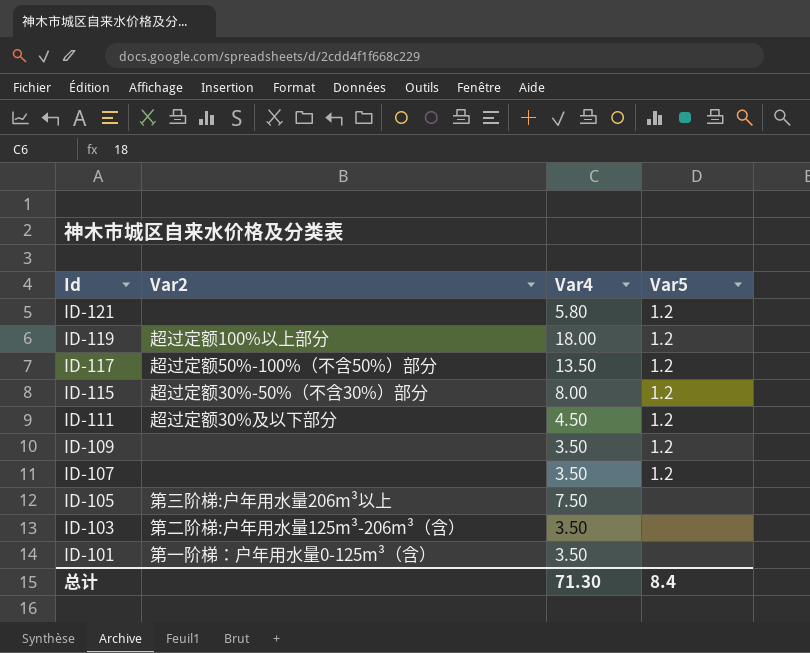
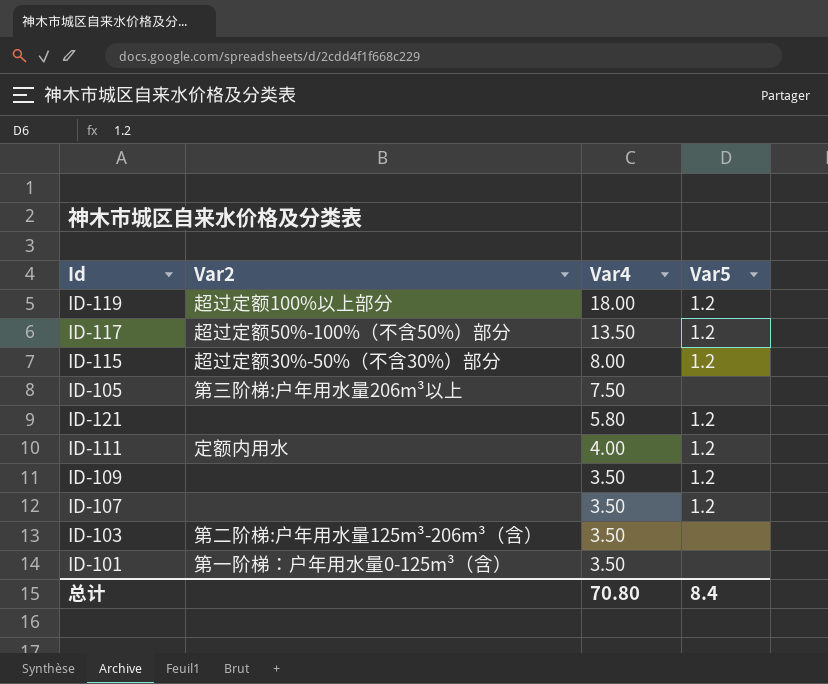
row order: Id descending -> Var4 descending
ID-111 | Var2: 超过定额30%及以下部分 -> 定额内用水
ID-111 | Var4: 4.50 -> 4.00
总计 | Var4: 71.30 -> 70.80

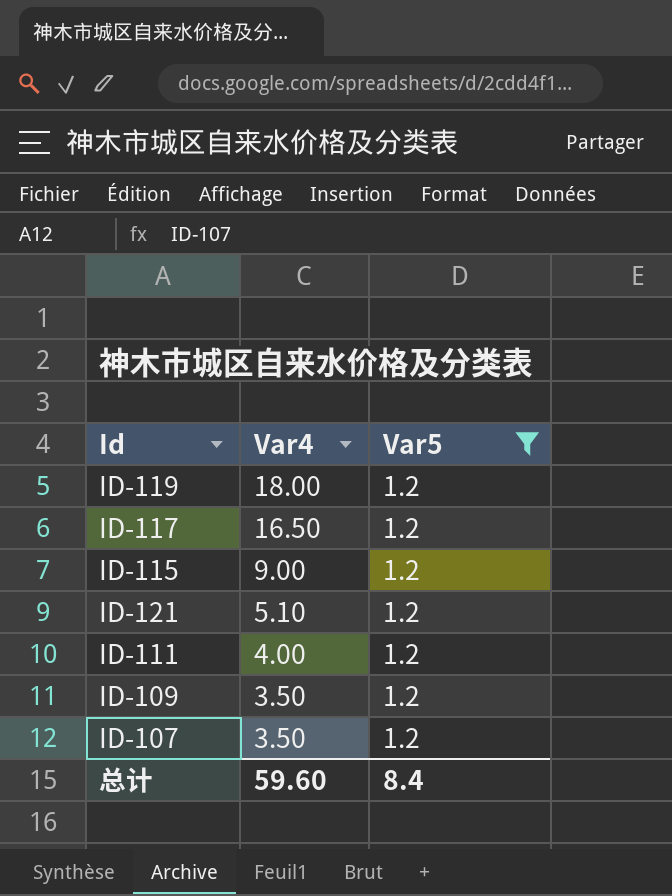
filter: none -> Var5 = 1.2
column Var2 | position: 2 -> none
ID-117 | Var4: 13.50 -> 16.50
ID-115 | Var4: 8.00 -> 9.00
ID-121 | Var4: 5.80 -> 5.10
总计 | Var4: 70.80 -> 59.60

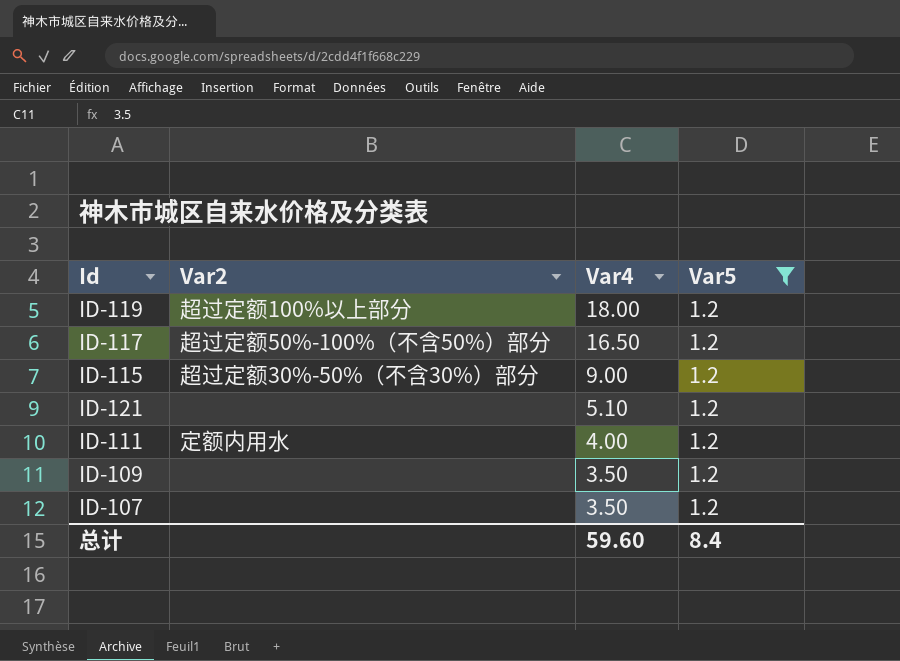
column Var2 | position: none -> 2

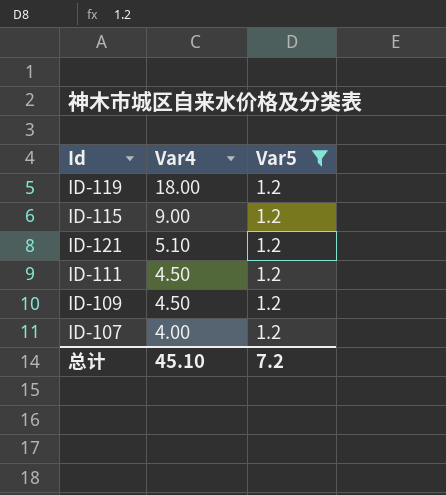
column Var2 | position: 2 -> none
row ID-117: 超过定额50%-100%（不含50%）部分 | 16.50 | 1.2 -> none
ID-111 | Var4: 4.00 -> 4.50
ID-109 | Var4: 3.50 -> 4.50
ID-107 | Var4: 3.50 -> 4.00
总计 | Var4: 59.60 -> 45.10
总计 | Var5: 8.4 -> 7.2

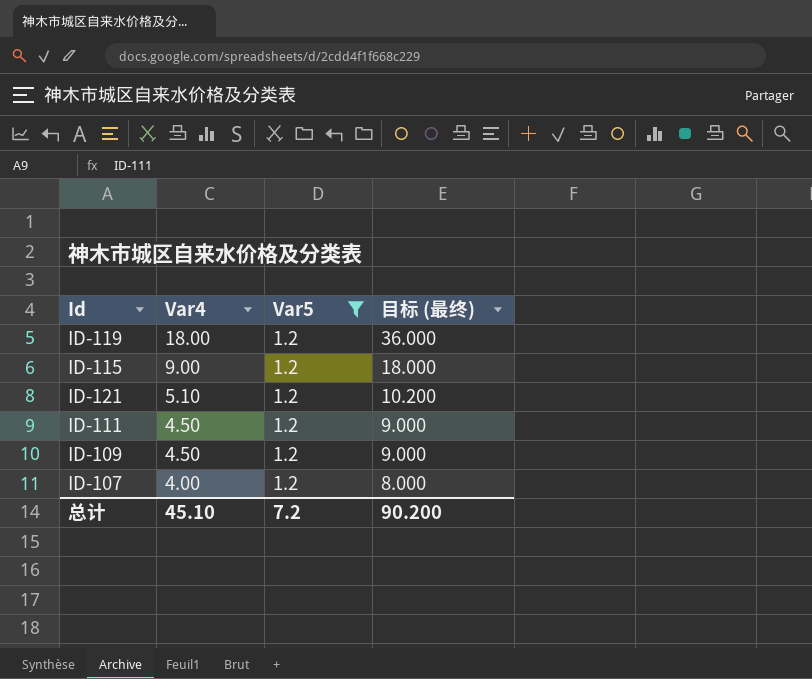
column 目标 (最终) | formula: none -> [Var4] * 2

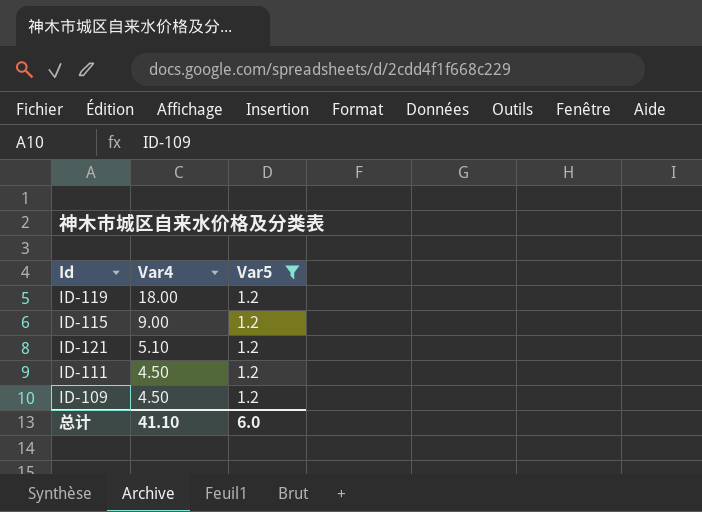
column 目标 (最终) | formula: [Var4] * 2 -> none
row ID-107: 4.00 | 1.2 | 8.000 -> none
总计 | Var4: 45.10 -> 41.10
总计 | Var5: 7.2 -> 6.0

